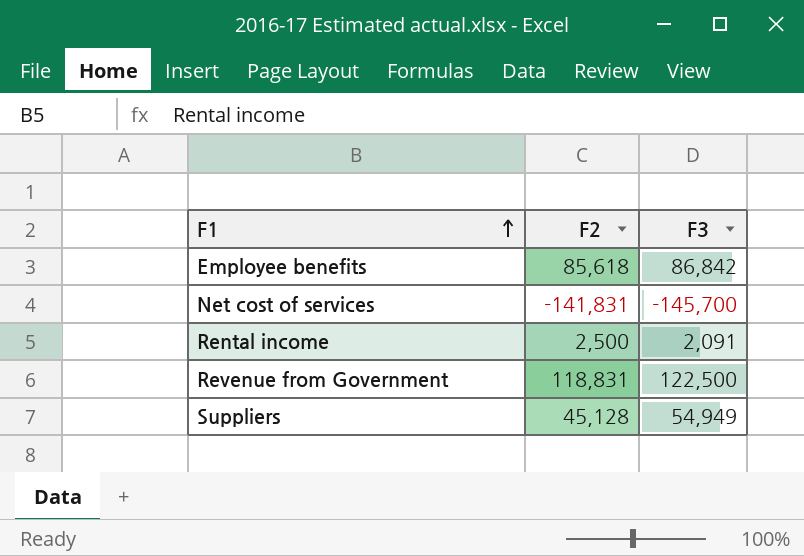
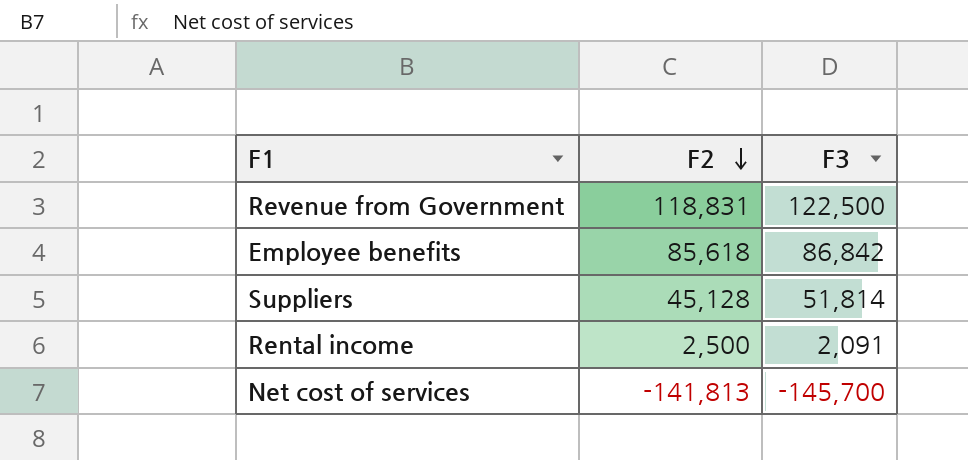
row order: F1 ascending -> F2 descending
Suppliers | F3: 54,949 -> 51,814
Net cost of services | F2: -141,831 -> -141,813

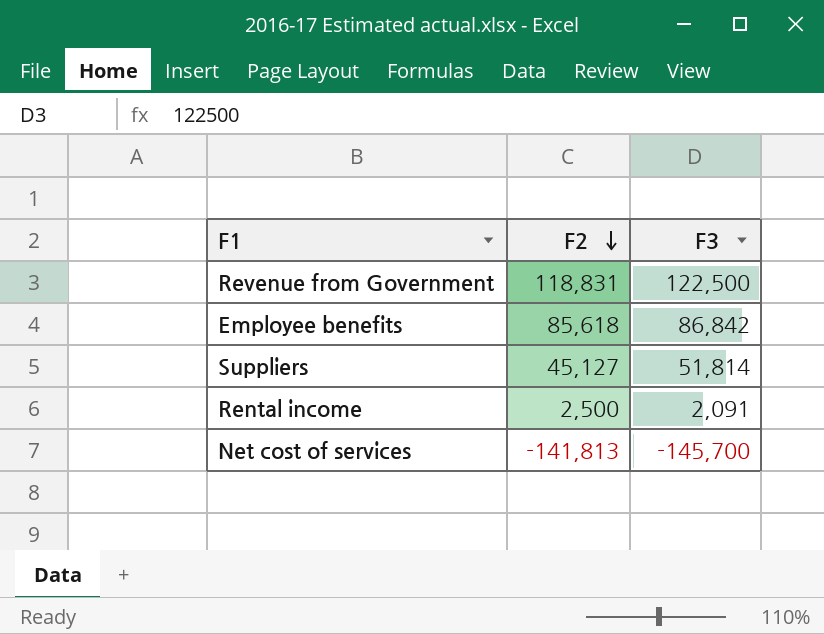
Suppliers | F2: 45,128 -> 45,127

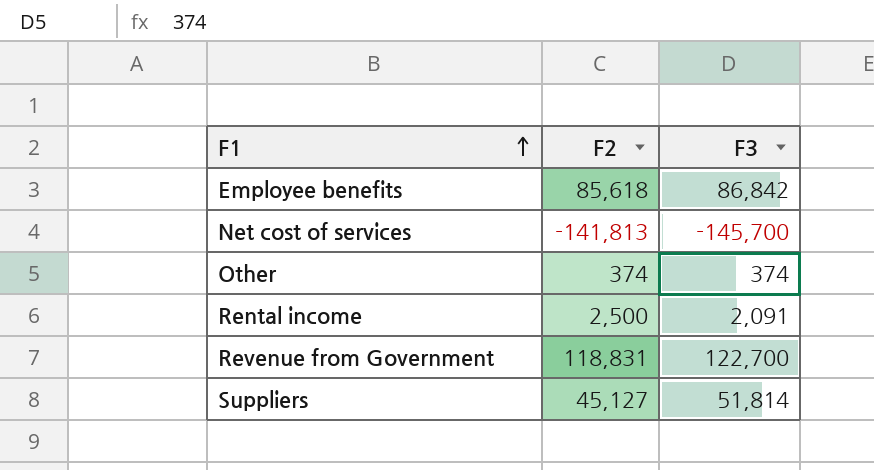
row order: F2 descending -> F1 ascending
row Other: none -> 374 | 374
Revenue from Government | F3: 122,500 -> 122,700

